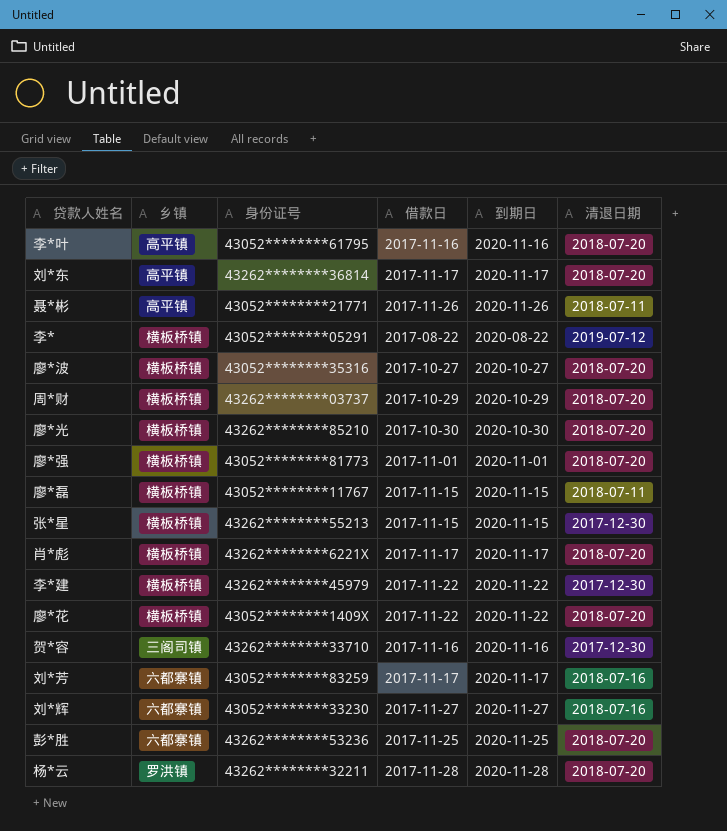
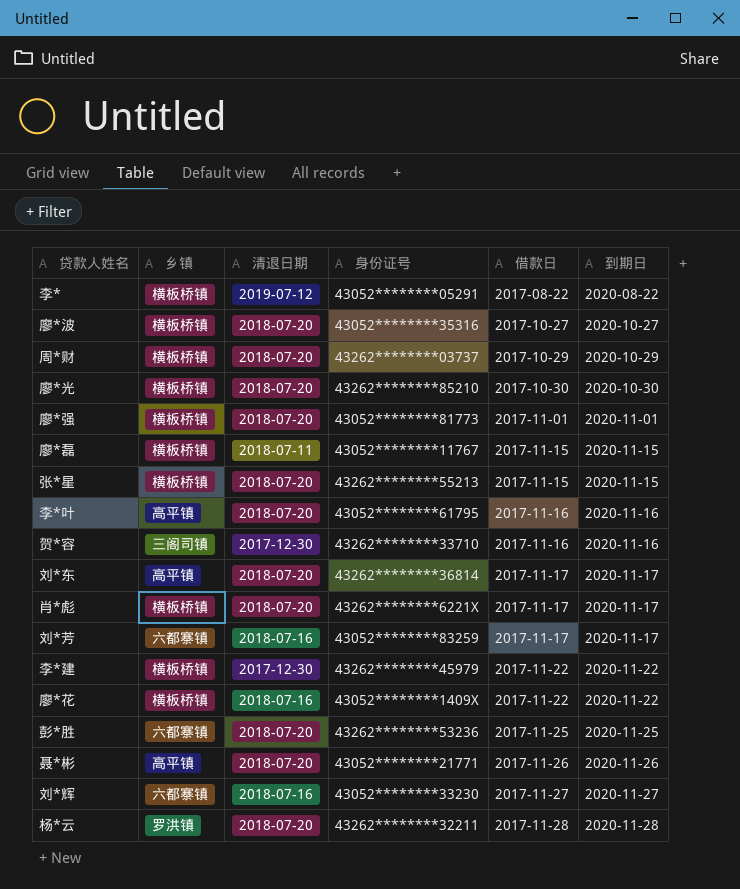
row order: none -> 借款日 ascending
column 清退日期 | position: 6 -> 3
张*星 | 清退日期: 2017-12-30 -> 2018-07-20
廖*花 | 清退日期: 2018-07-20 -> 2018-07-16
聂*彬 | 清退日期: 2018-07-11 -> 2018-07-20

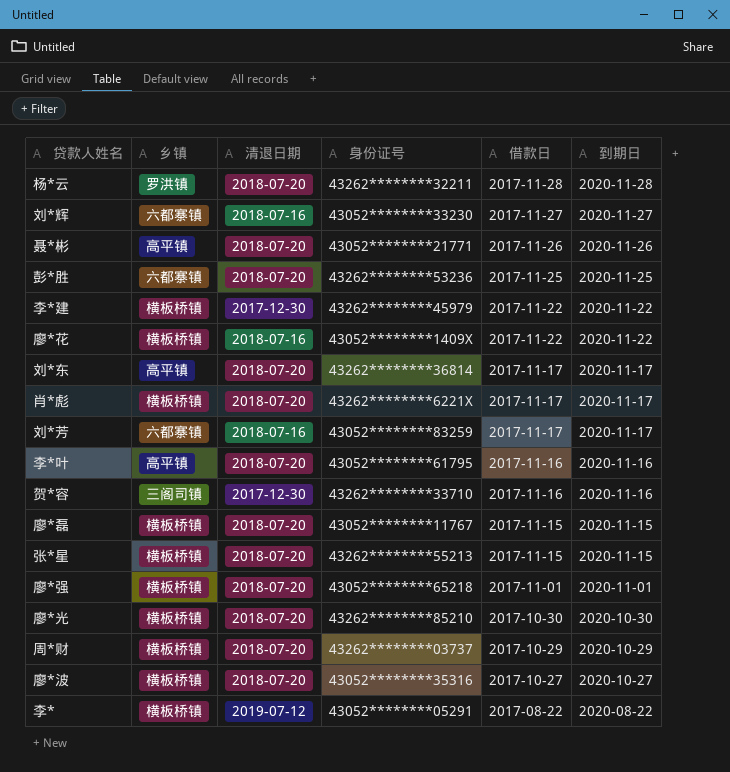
row order: 借款日 ascending -> 借款日 descending
廖*磊 | 清退日期: 2018-07-11 -> 2018-07-20
廖*强 | 身份证号: 43052********81773 -> 43052********65218

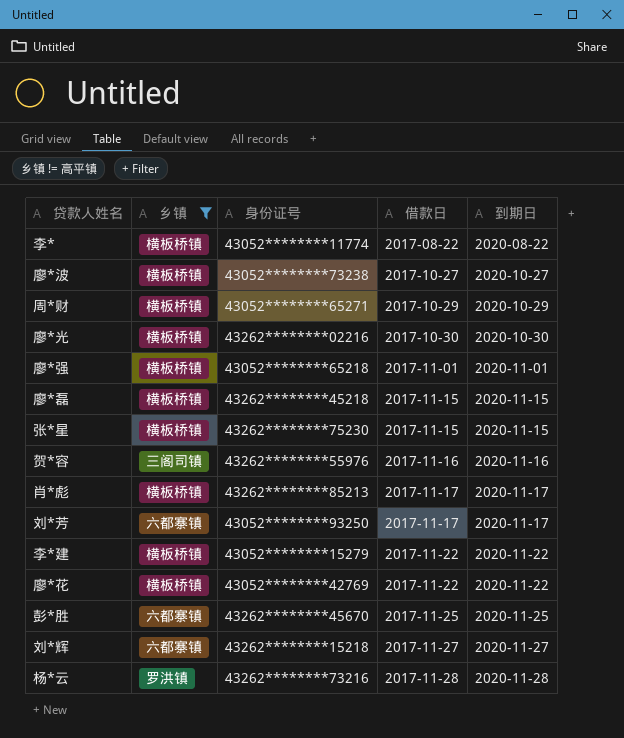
filter: none -> 乡镇 != 高平镇
row order: 借款日 descending -> 借款日 ascending
column 清退日期 | position: 3 -> none
李* | 身份证号: 43052********05291 -> 43052********11774
廖*波 | 身份证号: 43052********35316 -> 43052********73238
周*财 | 身份证号: 43262********03737 -> 43052********65271
廖*光 | 身份证号: 43262********85210 -> 43262********02216
廖*磊 | 身份证号: 43052********11767 -> 43262********45218
张*星 | 身份证号: 43262********55213 -> 43262********75230
贺*容 | 身份证号: 43262********33710 -> 43262********55976
肖*彪 | 身份证号: 43262********6221X -> 43262********85213
刘*芳 | 身份证号: 43052********83259 -> 43052********93250
李*建 | 身份证号: 43262********45979 -> 43052********15279
廖*花 | 身份证号: 43052********1409X -> 43052********42769
彭*胜 | 身份证号: 43262********53236 -> 43262********45670
刘*辉 | 身份证号: 43052********33230 -> 43262********15218
杨*云 | 身份证号: 43262********32211 -> 43262********73216

